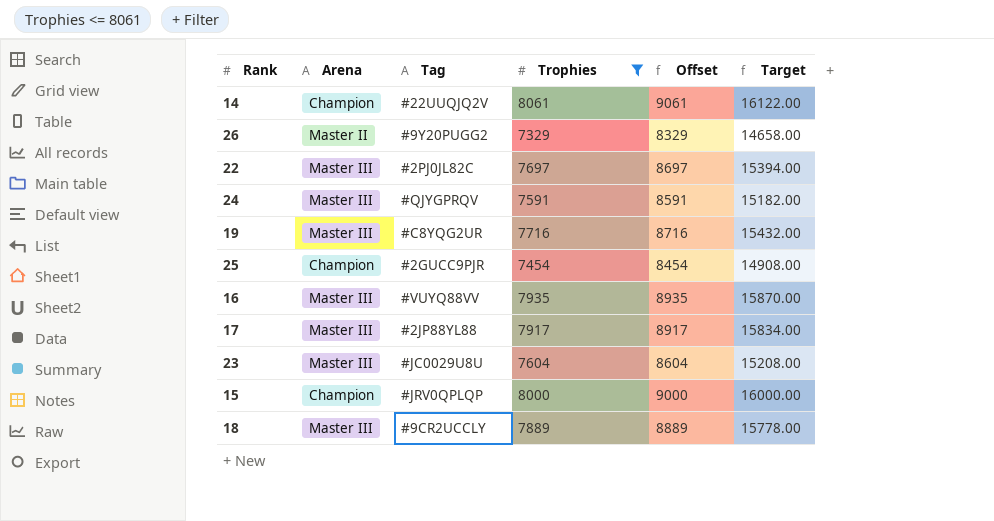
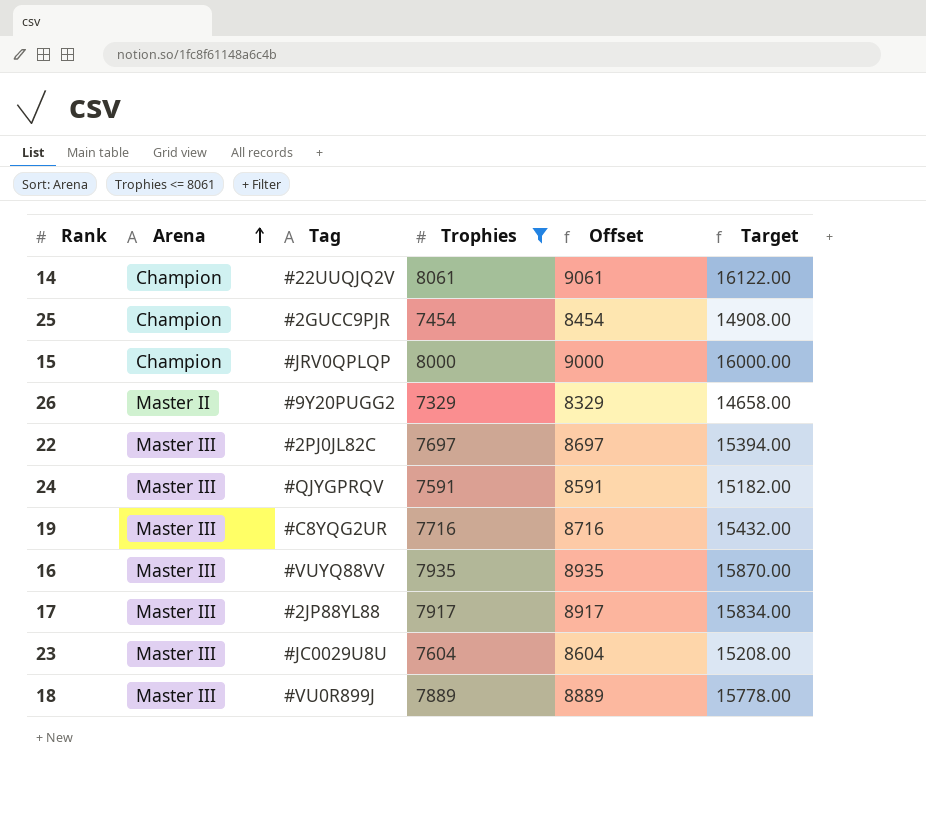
row order: none -> Arena ascending
18 | Tag: #9CR2UCCLY -> #VU0R899J

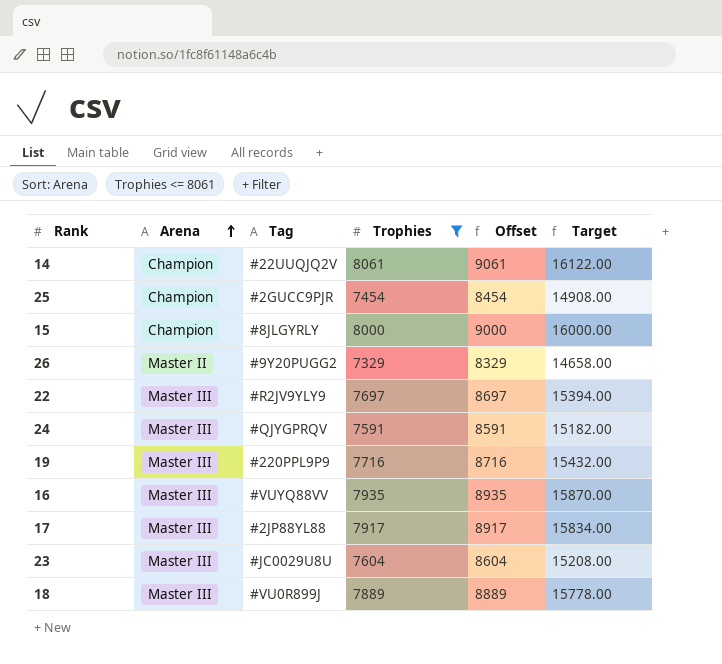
15 | Tag: #JRV0QPLQP -> #8JLGYRLY
22 | Tag: #2PJ0JL82C -> #R2JV9YLY9
19 | Tag: #C8YQG2UR -> #220PPL9P9

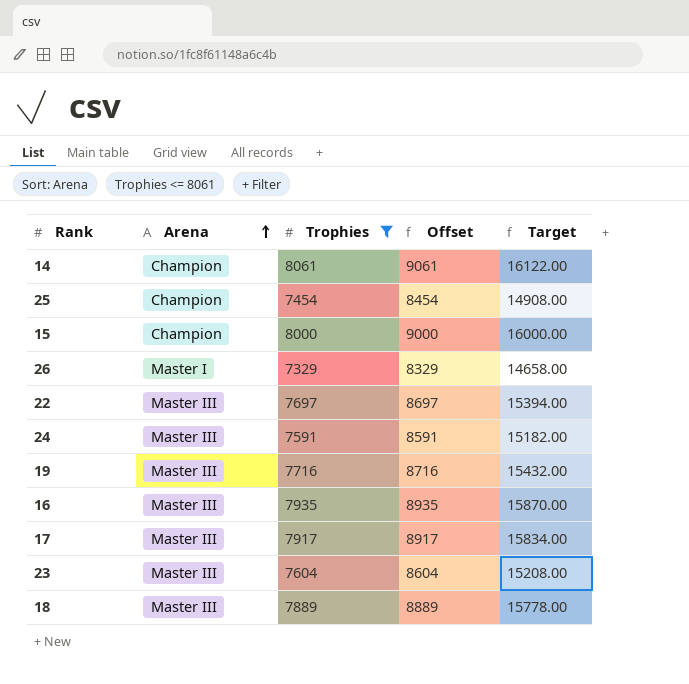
column Tag | position: 3 -> none
26 | Arena: Master II -> Master I

